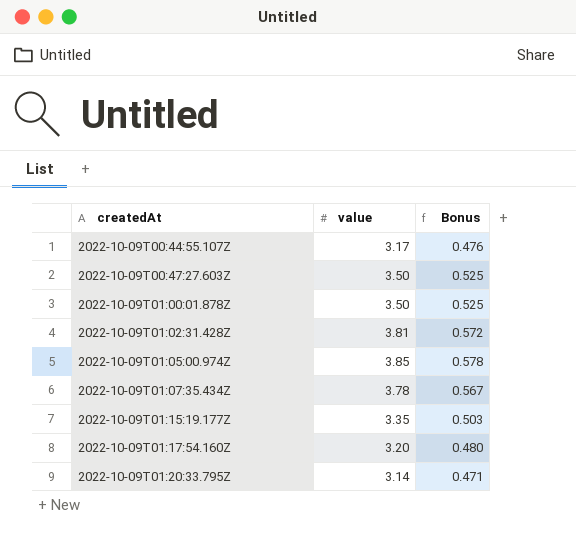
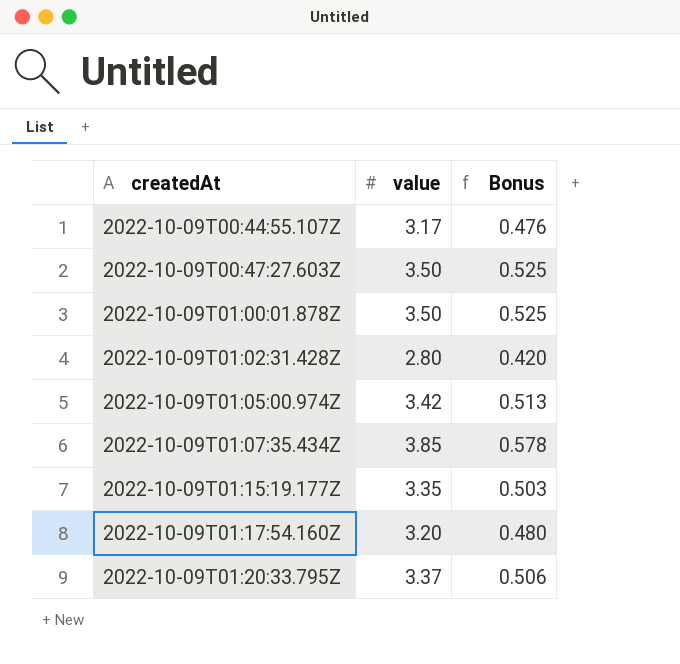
2022-10-09T01:02:31.428Z | value: 3.81 -> 2.80
2022-10-09T01:02:31.428Z | Bonus: 0.572 -> 0.420
2022-10-09T01:05:00.974Z | value: 3.85 -> 3.42
2022-10-09T01:05:00.974Z | Bonus: 0.578 -> 0.513
2022-10-09T01:07:35.434Z | value: 3.78 -> 3.85
2022-10-09T01:07:35.434Z | Bonus: 0.567 -> 0.578
2022-10-09T01:20:33.795Z | value: 3.14 -> 3.37
2022-10-09T01:20:33.795Z | Bonus: 0.471 -> 0.506

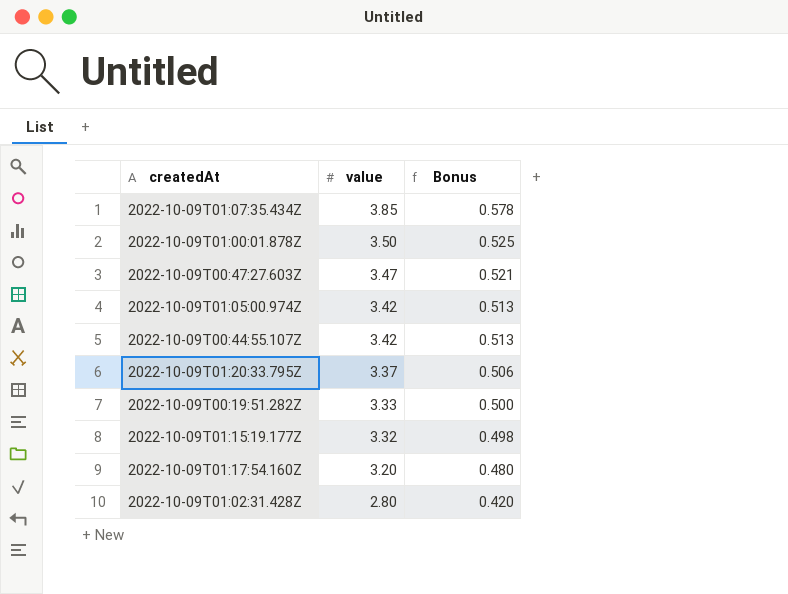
row order: createdAt ascending -> value descending
2022-10-09T00:47:27.603Z | value: 3.50 -> 3.47
2022-10-09T00:47:27.603Z | Bonus: 0.525 -> 0.521
2022-10-09T00:44:55.107Z | value: 3.17 -> 3.42
2022-10-09T00:44:55.107Z | Bonus: 0.476 -> 0.513
row 2022-10-09T00:19:51.282Z: none -> 3.33 | 0.500
2022-10-09T01:15:19.177Z | value: 3.35 -> 3.32
2022-10-09T01:15:19.177Z | Bonus: 0.503 -> 0.498

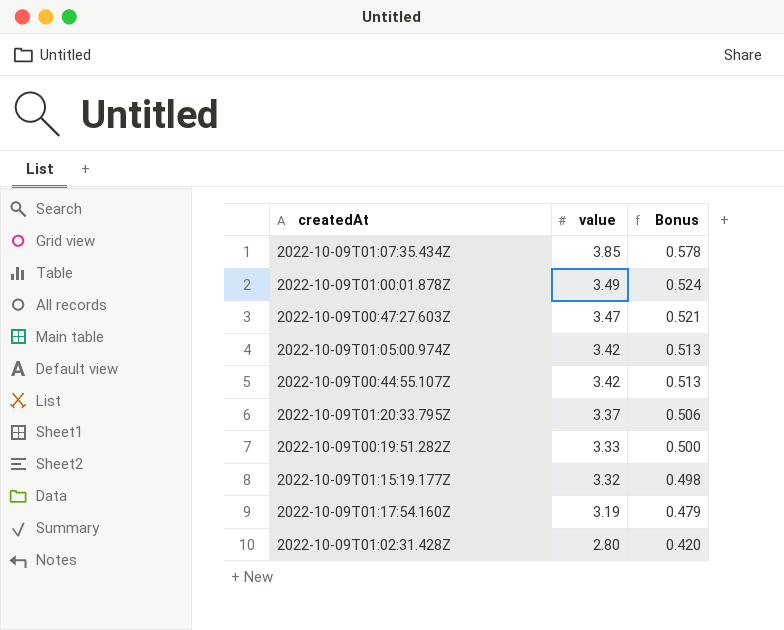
2022-10-09T01:00:01.878Z | value: 3.50 -> 3.49
2022-10-09T01:00:01.878Z | Bonus: 0.525 -> 0.524
2022-10-09T01:17:54.160Z | value: 3.20 -> 3.19
2022-10-09T01:17:54.160Z | Bonus: 0.480 -> 0.479

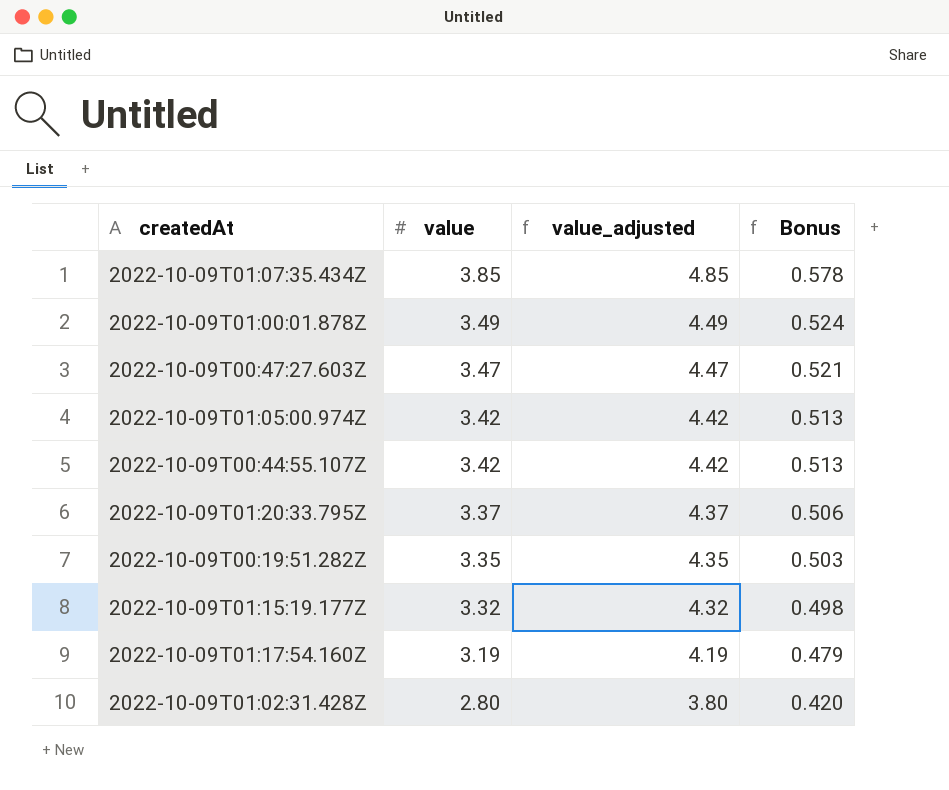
column value_adjusted | formula: none -> [value] + 1
2022-10-09T00:19:51.282Z | value: 3.33 -> 3.35
2022-10-09T00:19:51.282Z | Bonus: 0.500 -> 0.503

